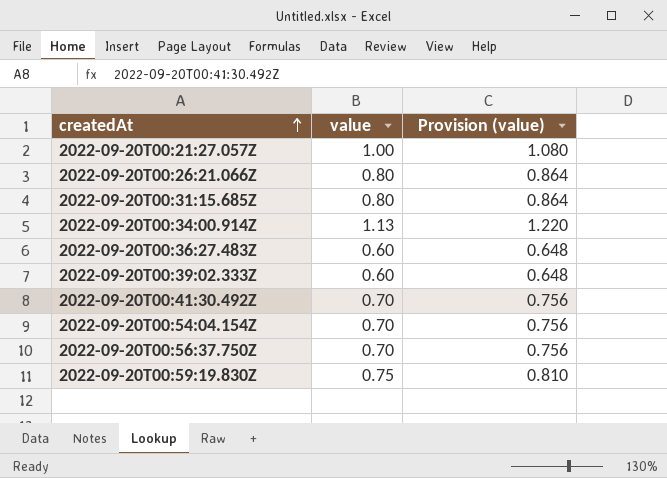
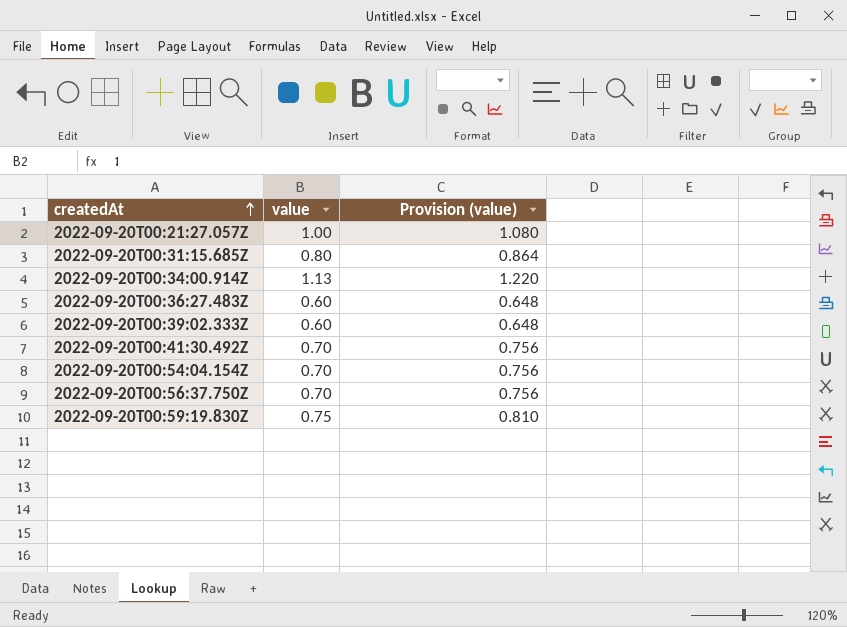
row 2022-09-20T00:26:21.066Z: 0.80 | 0.864 -> none

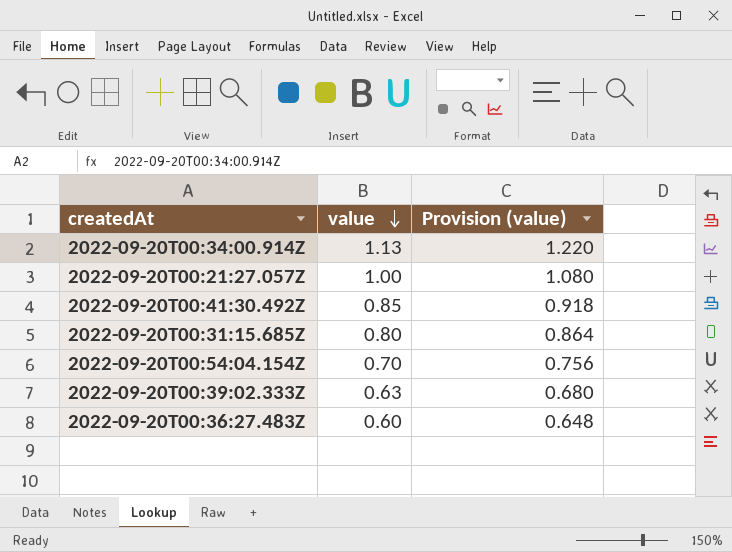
row order: createdAt ascending -> value descending
row 2022-09-20T00:56:37.750Z: 0.70 | 0.756 -> none
row 2022-09-20T00:59:19.830Z: 0.75 | 0.810 -> none
2022-09-20T00:41:30.492Z | value: 0.70 -> 0.85
2022-09-20T00:41:30.492Z | Provision (value): 0.756 -> 0.918
2022-09-20T00:39:02.333Z | value: 0.60 -> 0.63
2022-09-20T00:39:02.333Z | Provision (value): 0.648 -> 0.680

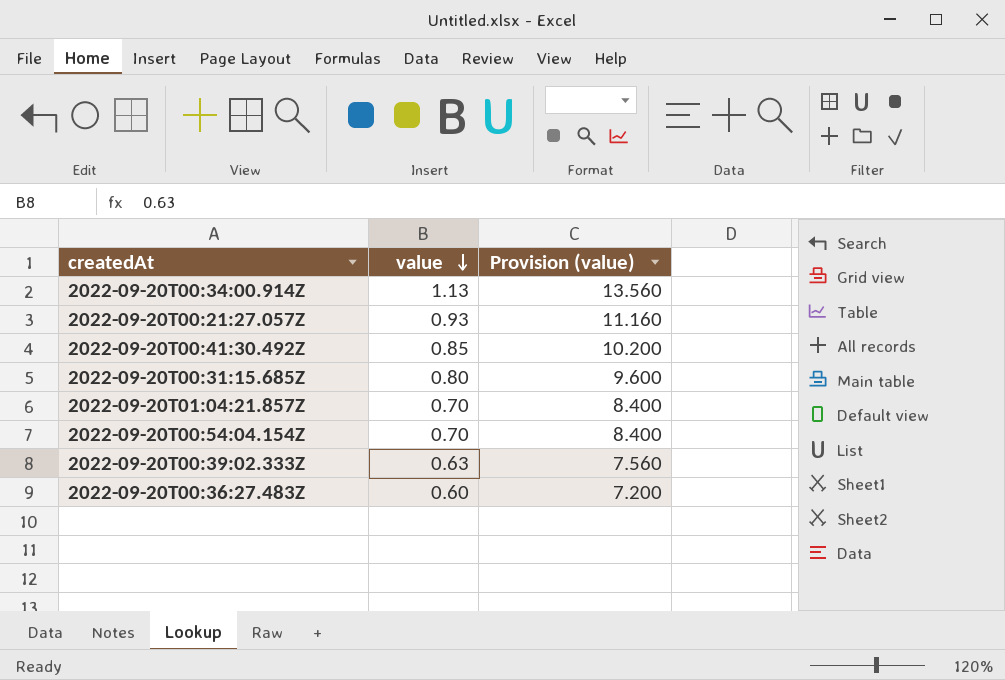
column Provision (value) | formula: [value] * 1.08 -> [value] * 12
2022-09-20T00:21:27.057Z | value: 1.00 -> 0.93
row 2022-09-20T01:04:21.857Z: none -> 0.70 | 8.400

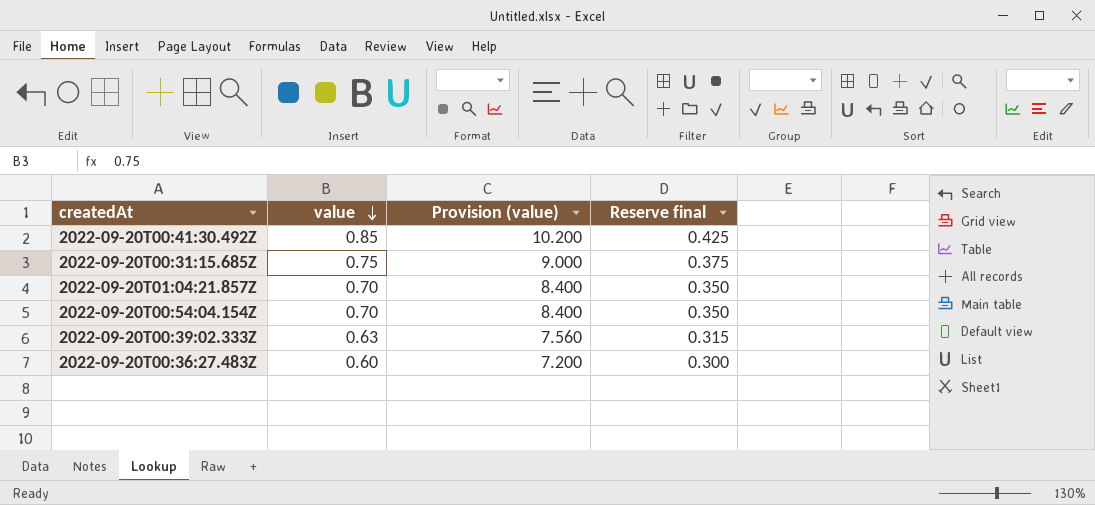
column Reserve final | formula: none -> [value] * 0.5
row 2022-09-20T00:34:00.914Z: 1.13 | 13.560 -> none
row 2022-09-20T00:21:27.057Z: 0.93 | 11.160 -> none
2022-09-20T00:31:15.685Z | value: 0.80 -> 0.75
2022-09-20T00:31:15.685Z | Provision (value): 9.600 -> 9.000

